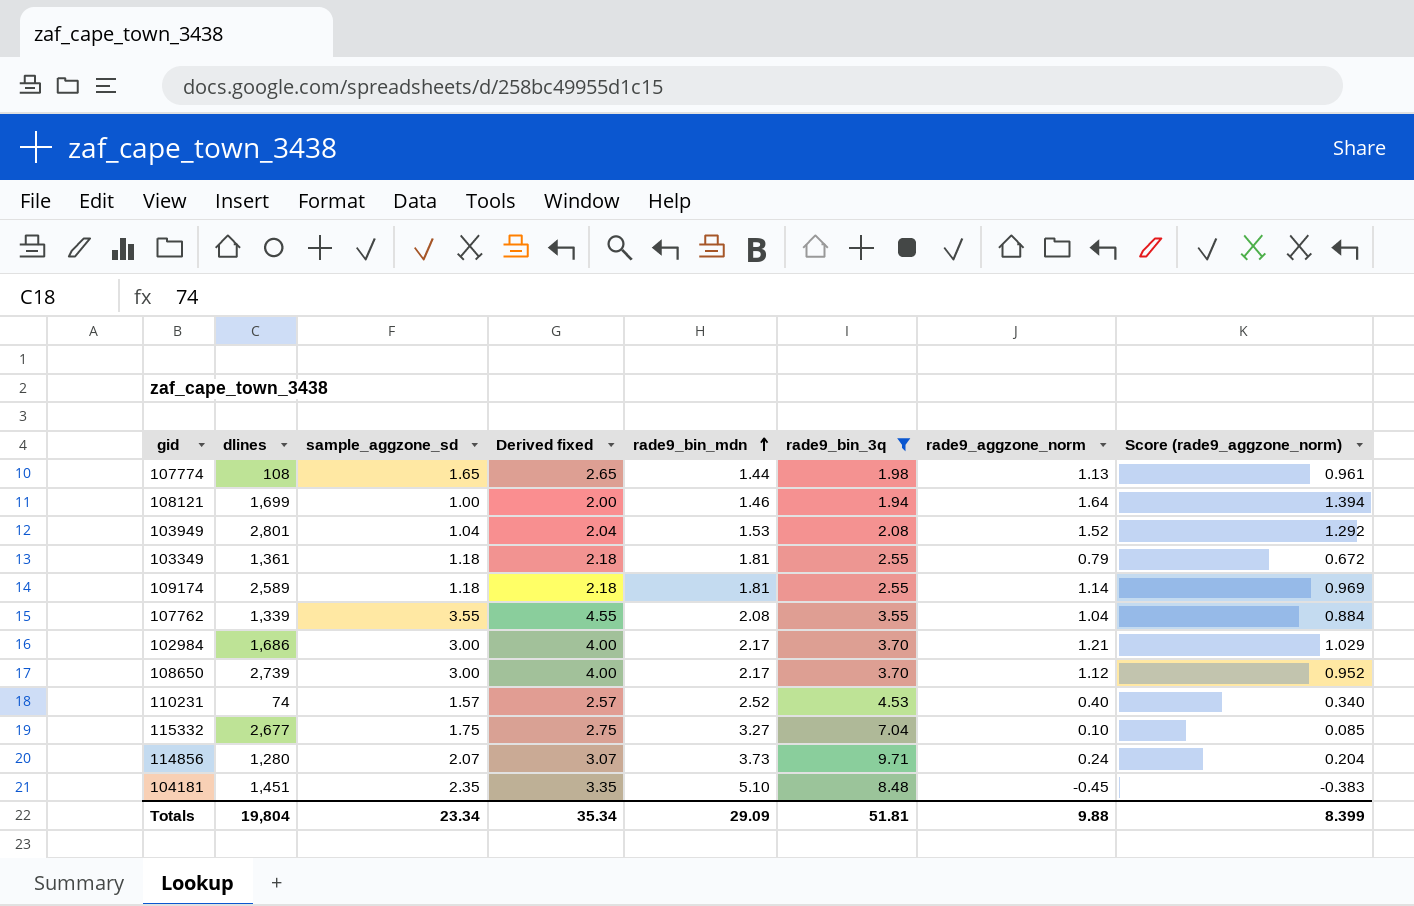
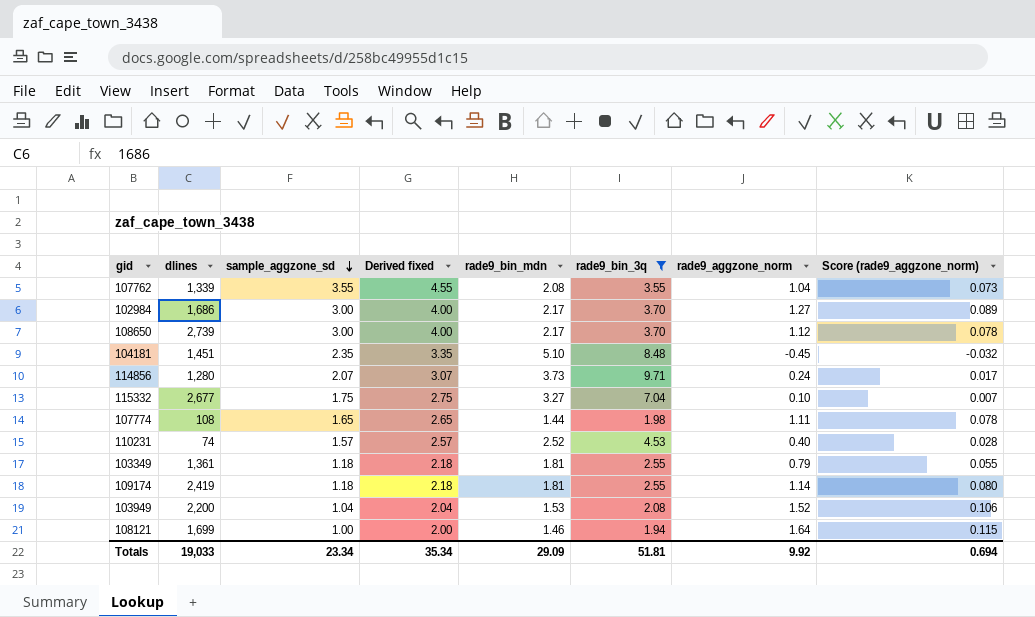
row order: rade9_bin_mdn ascending -> sample_aggzone_sd descending
column Score (rade9_aggzone_norm) | formula: [rade9_aggzone_norm] * 0.85 -> [rade9_aggzone_norm] * 0.07
102984 | rade9_aggzone_norm: 1.21 -> 1.27
107774 | rade9_aggzone_norm: 1.13 -> 1.11
109174 | dlines: 2,589 -> 2,419
103949 | dlines: 2,801 -> 2,200
Totals | dlines: 19,804 -> 19,033
Totals | rade9_aggzone_norm: 9.88 -> 9.92
Totals | Score (rade9_aggzone_norm): 8.399 -> 0.694

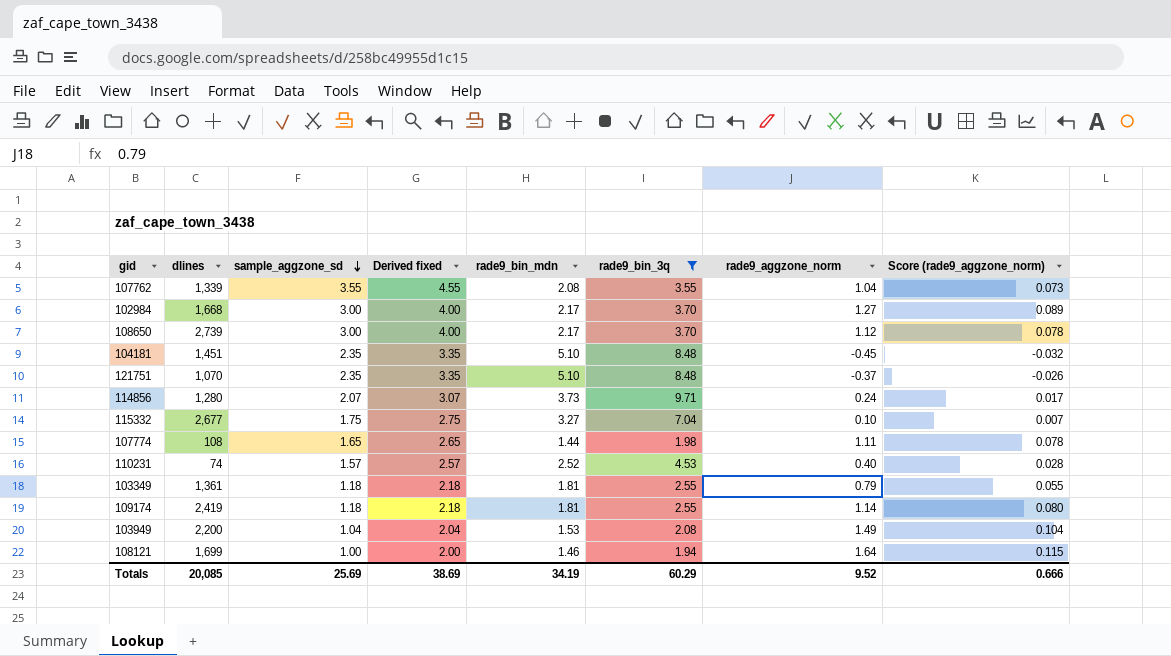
102984 | dlines: 1,686 -> 1,668
row 121751: none -> 1,070 | 2.35 | 3.35 | 5.10 | 8.48 | -0.37 | -0.026
103949 | rade9_aggzone_norm: 1.52 -> 1.49
103949 | Score (rade9_aggzone_norm): 0.106 -> 0.104
Totals | dlines: 19,033 -> 20,085
Totals | sample_aggzone_sd: 23.34 -> 25.69
Totals | Derived fixed: 35.34 -> 38.69
Totals | rade9_bin_mdn: 29.09 -> 34.19
Totals | rade9_bin_3q: 51.81 -> 60.29
Totals | rade9_aggzone_norm: 9.92 -> 9.52
Totals | Score (rade9_aggzone_norm): 0.694 -> 0.666

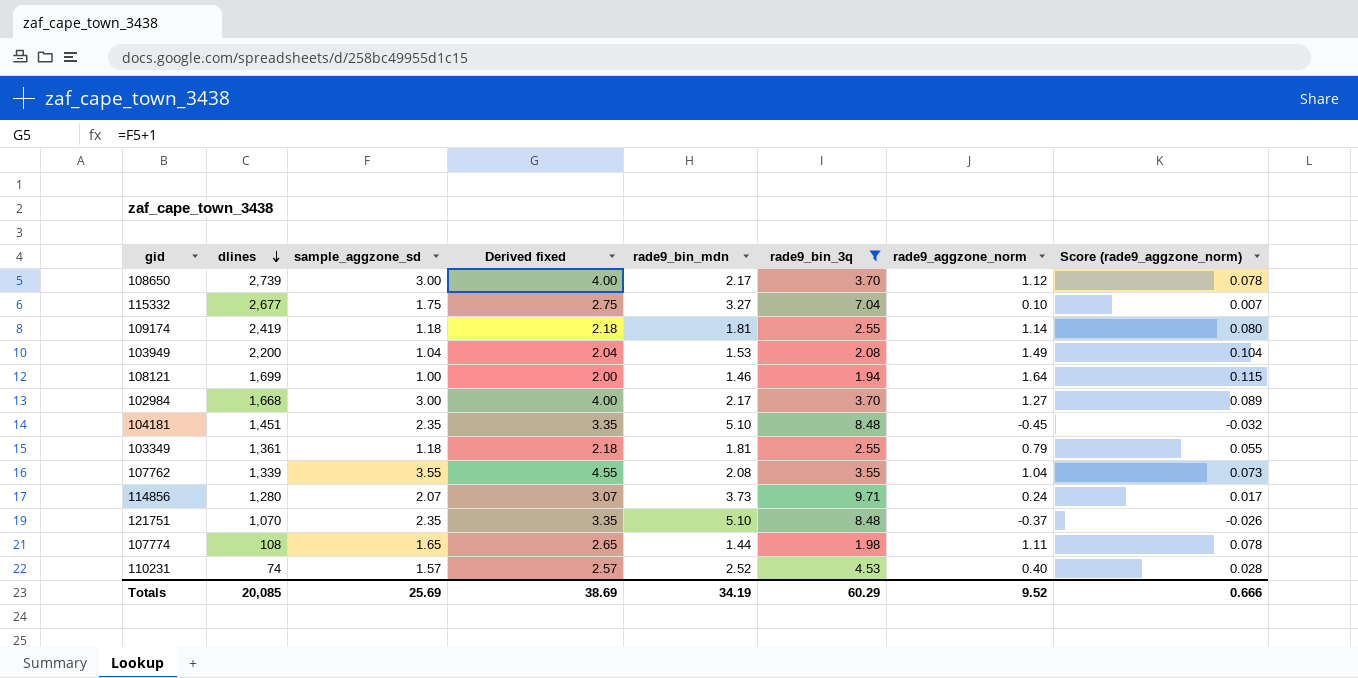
row order: sample_aggzone_sd descending -> dlines descending

